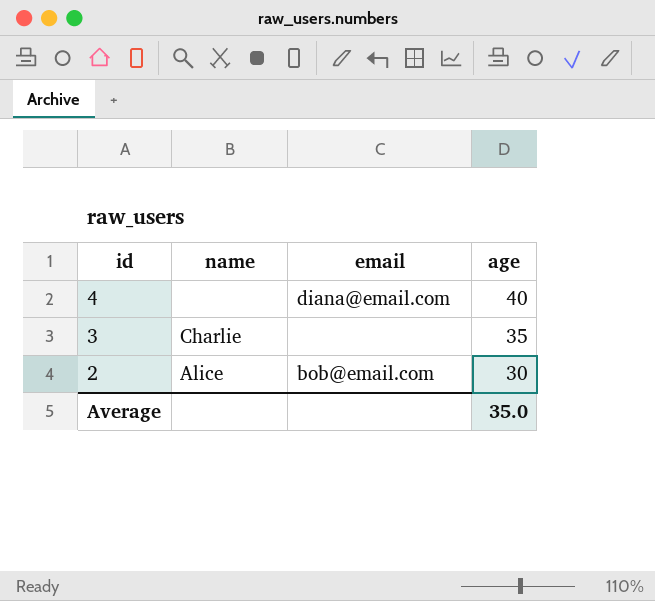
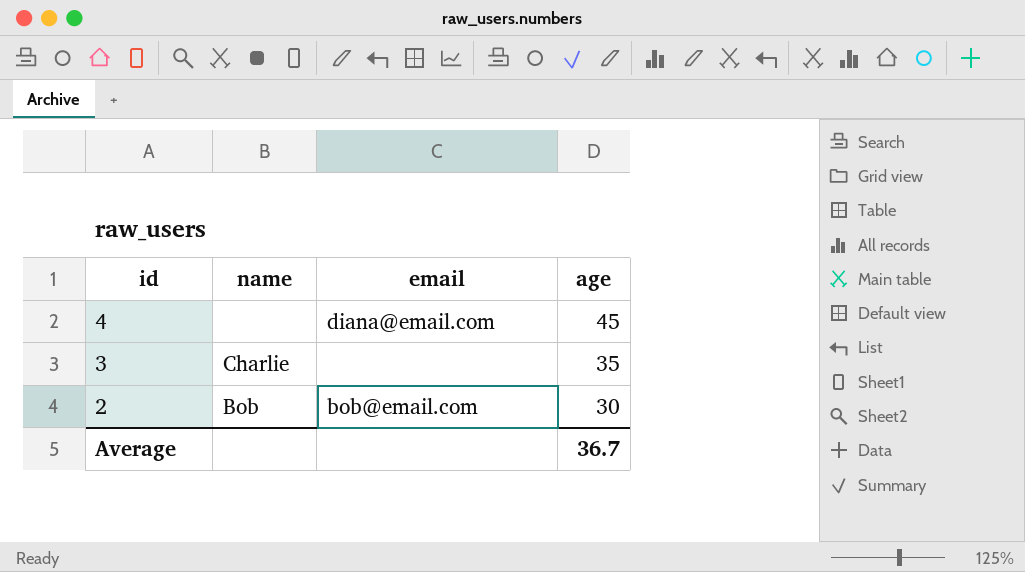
4 | age: 40 -> 45
2 | name: Alice -> Bob
Average | age: 35.0 -> 36.7

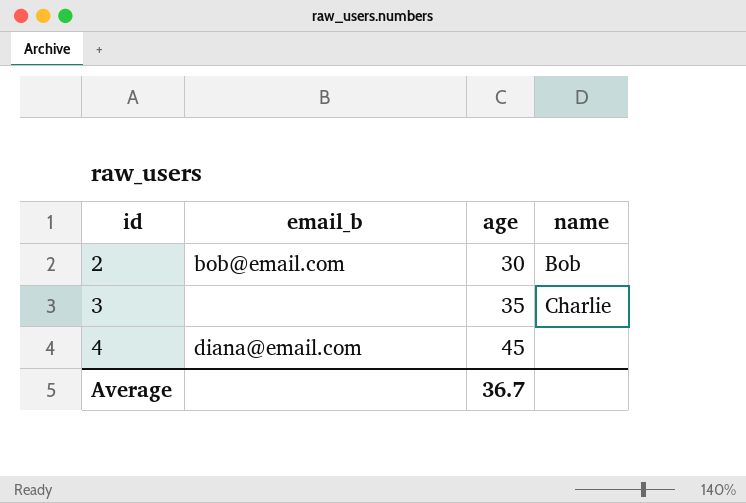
row order: id descending -> id ascending
column name: email -> email_b
column name | position: 2 -> 4

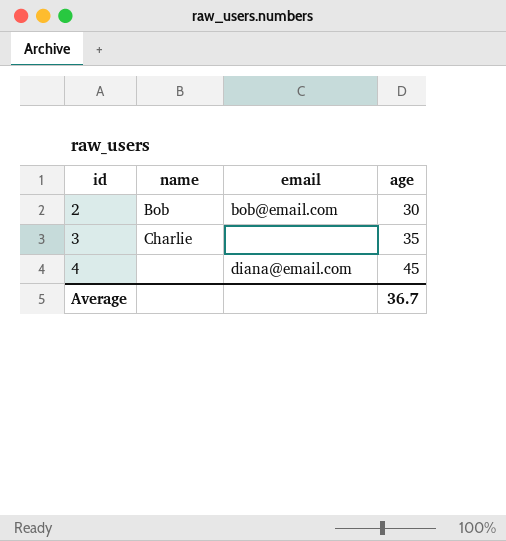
column name | position: 4 -> 2
column name: email_b -> email

